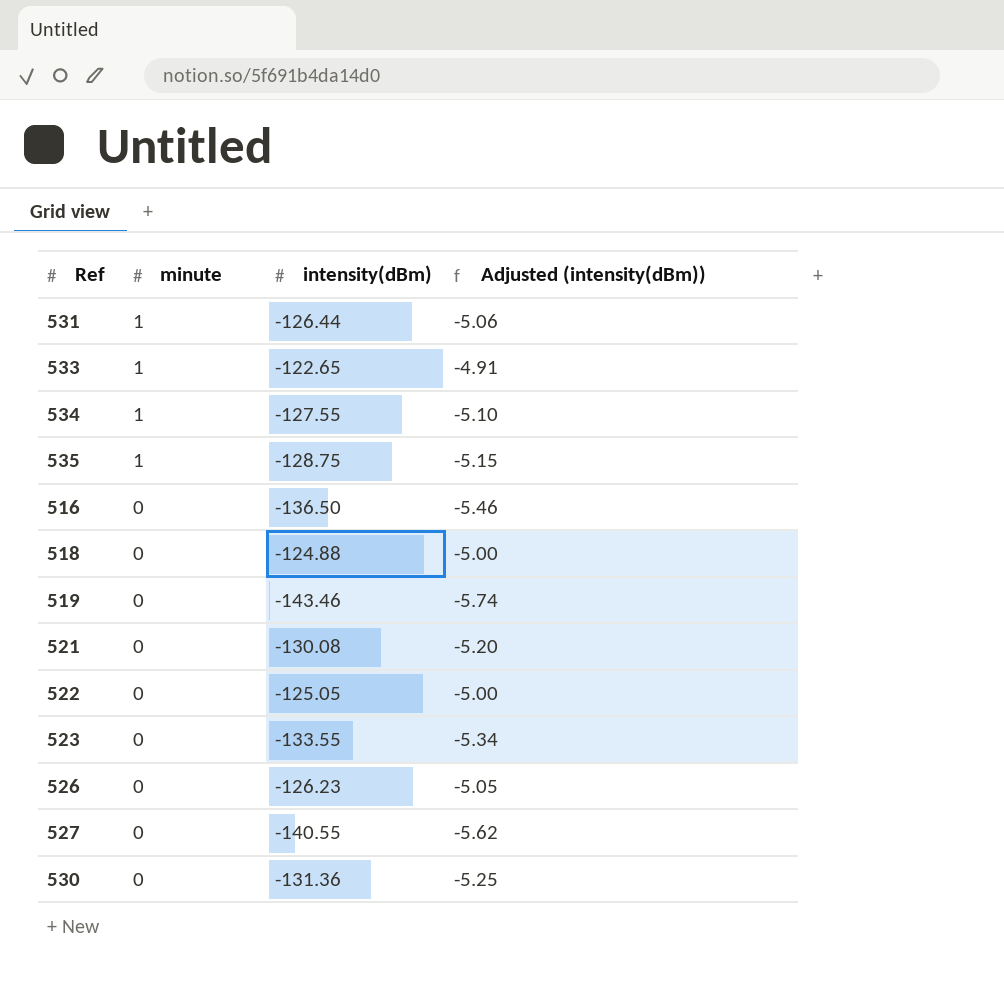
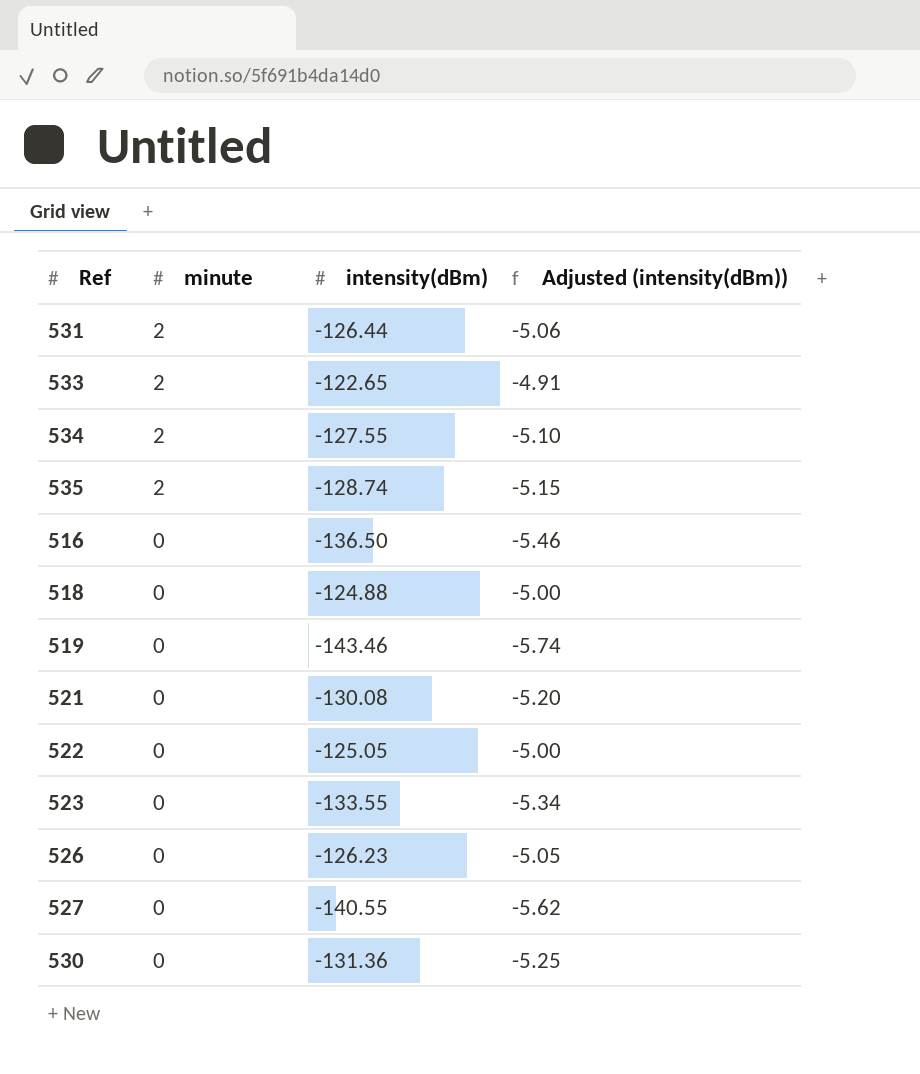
531 | minute: 1 -> 2
533 | minute: 1 -> 2
534 | minute: 1 -> 2
535 | minute: 1 -> 2
535 | intensity(dBm): -128.75 -> -128.74

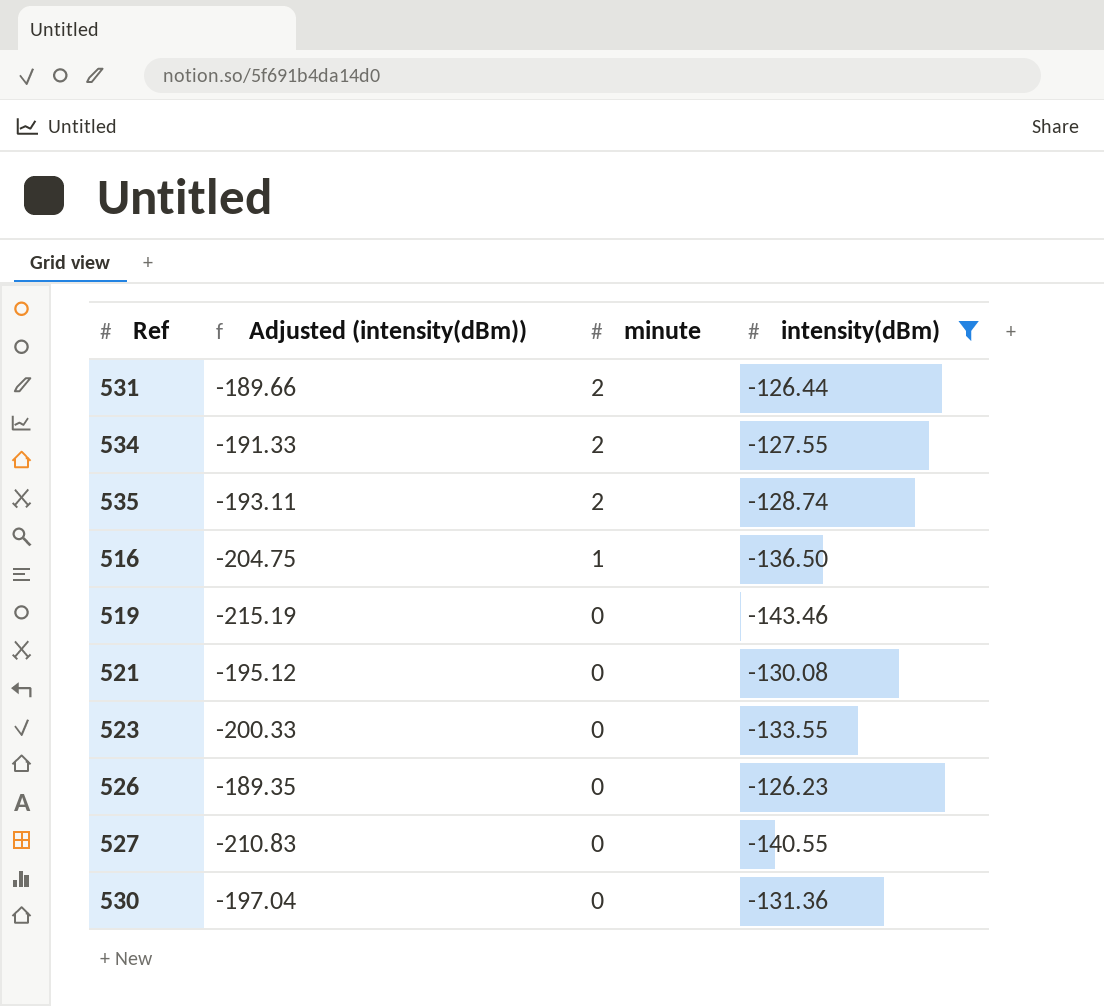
filter: none -> intensity(dBm) <= -126.23
column Adjusted (intensity(dBm)) | formula: [intensity(dBm)] * 0.04 -> [intensity(dBm)] * 1.5
column Adjusted (intensity(dBm)) | position: 4 -> 2
516 | minute: 0 -> 1

